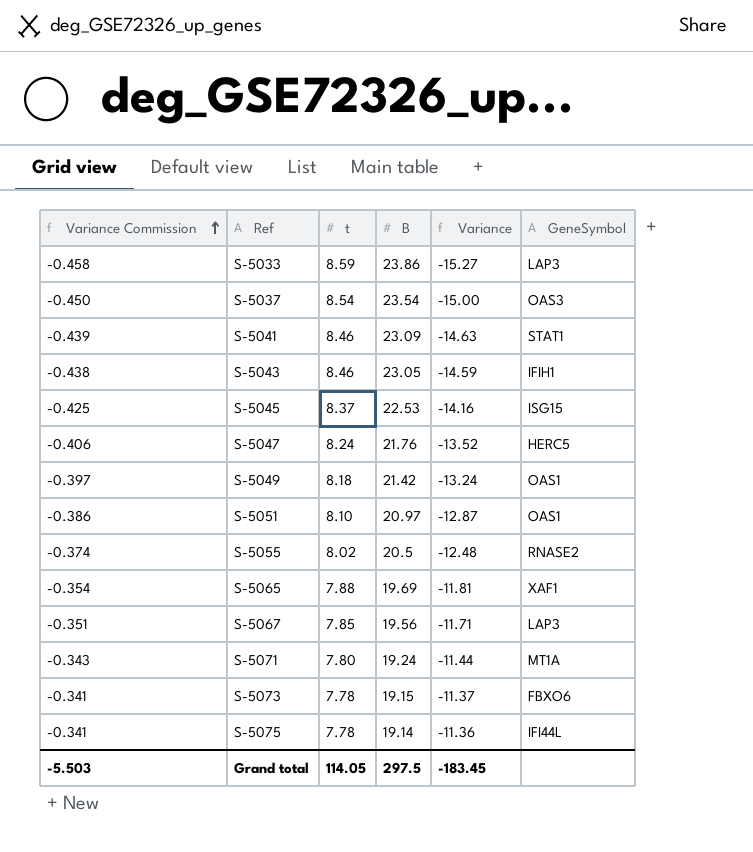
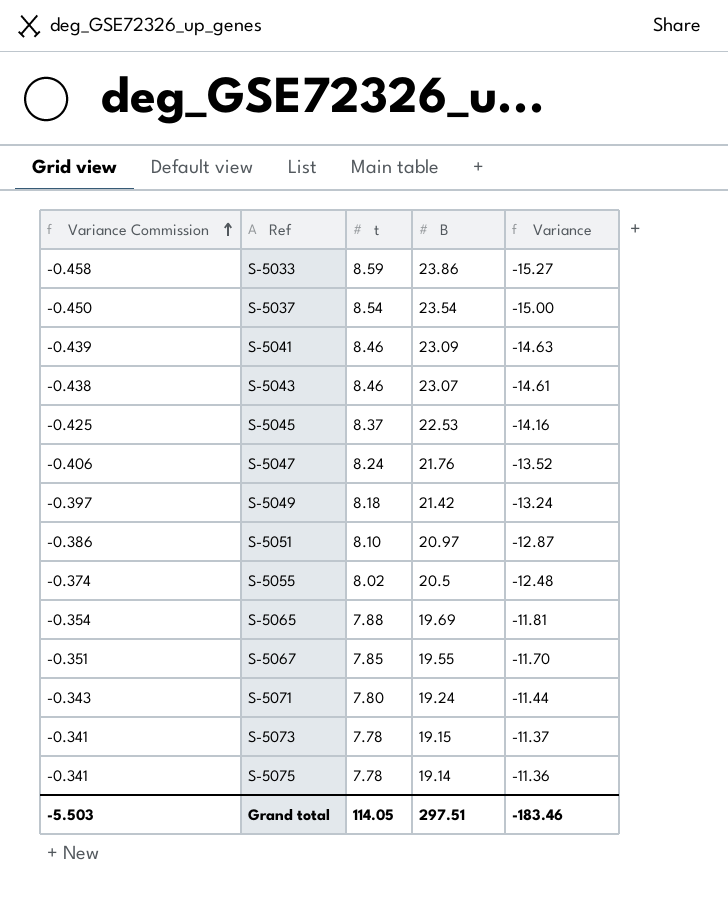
column GeneSymbol | position: 6 -> none
S-5043 | B: 23.05 -> 23.07
S-5043 | Variance: -14.59 -> -14.61
S-5067 | B: 19.56 -> 19.55
S-5067 | Variance: -11.71 -> -11.70
Grand total | B: 297.5 -> 297.51
Grand total | Variance: -183.45 -> -183.46

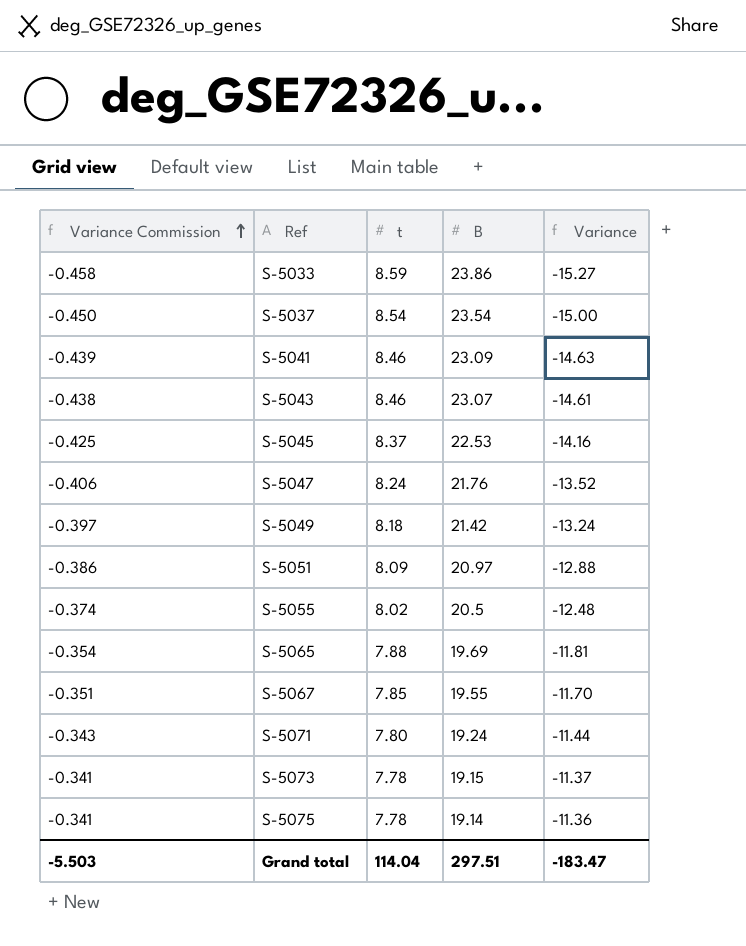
S-5051 | t: 8.10 -> 8.09
S-5051 | Variance: -12.87 -> -12.88
Grand total | t: 114.05 -> 114.04
Grand total | Variance: -183.46 -> -183.47

